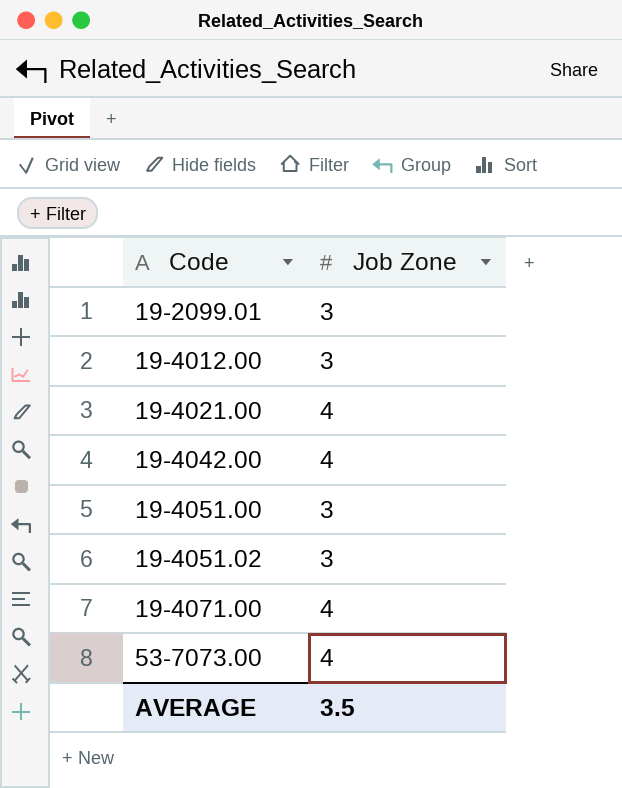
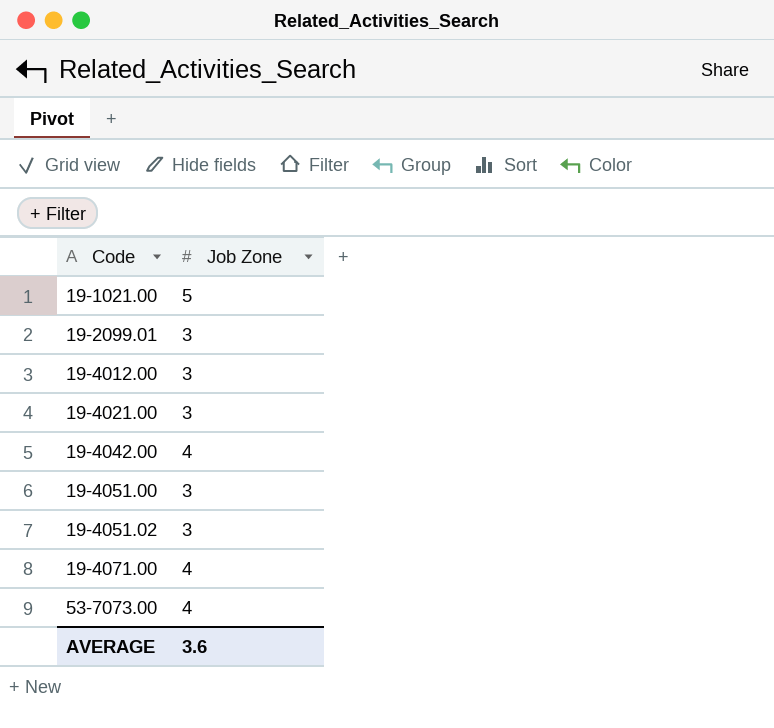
row 19-1021.00: none -> 5
19-4021.00 | Job Zone: 4 -> 3
AVERAGE | Job Zone: 3.5 -> 3.6

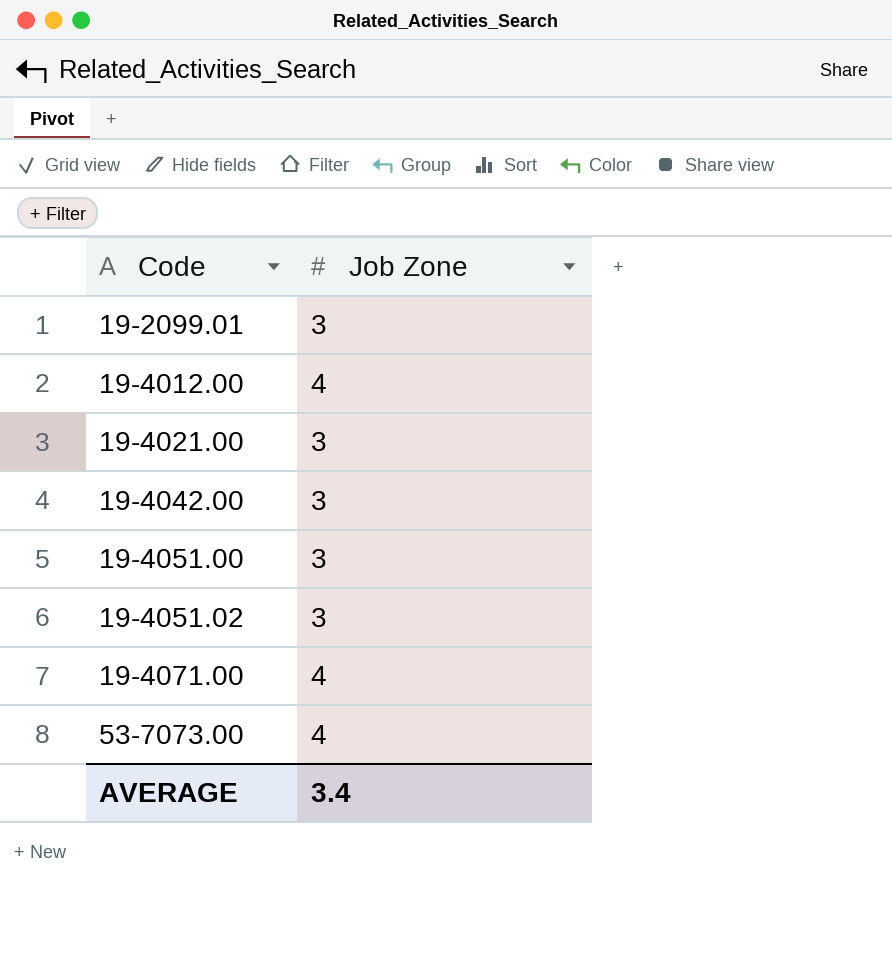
row 19-1021.00: 5 -> none
19-4012.00 | Job Zone: 3 -> 4
19-4042.00 | Job Zone: 4 -> 3
AVERAGE | Job Zone: 3.6 -> 3.4

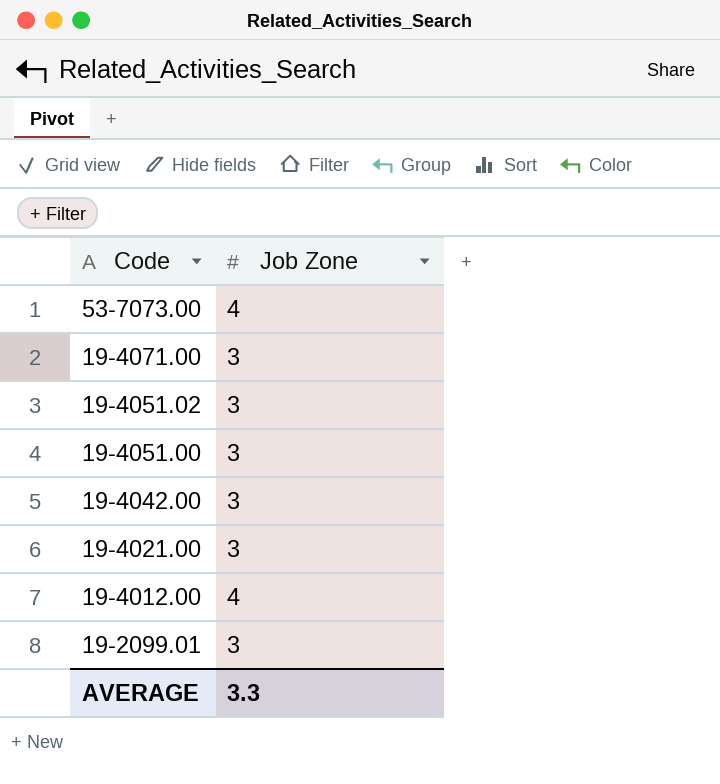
row order: Code ascending -> Code descending
19-4071.00 | Job Zone: 4 -> 3
AVERAGE | Job Zone: 3.4 -> 3.3

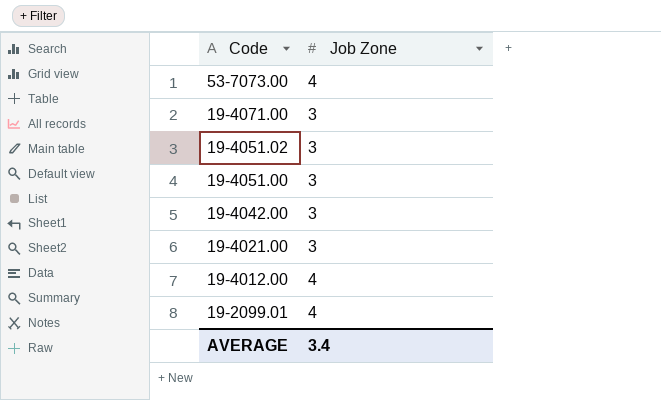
19-2099.01 | Job Zone: 3 -> 4
AVERAGE | Job Zone: 3.3 -> 3.4

